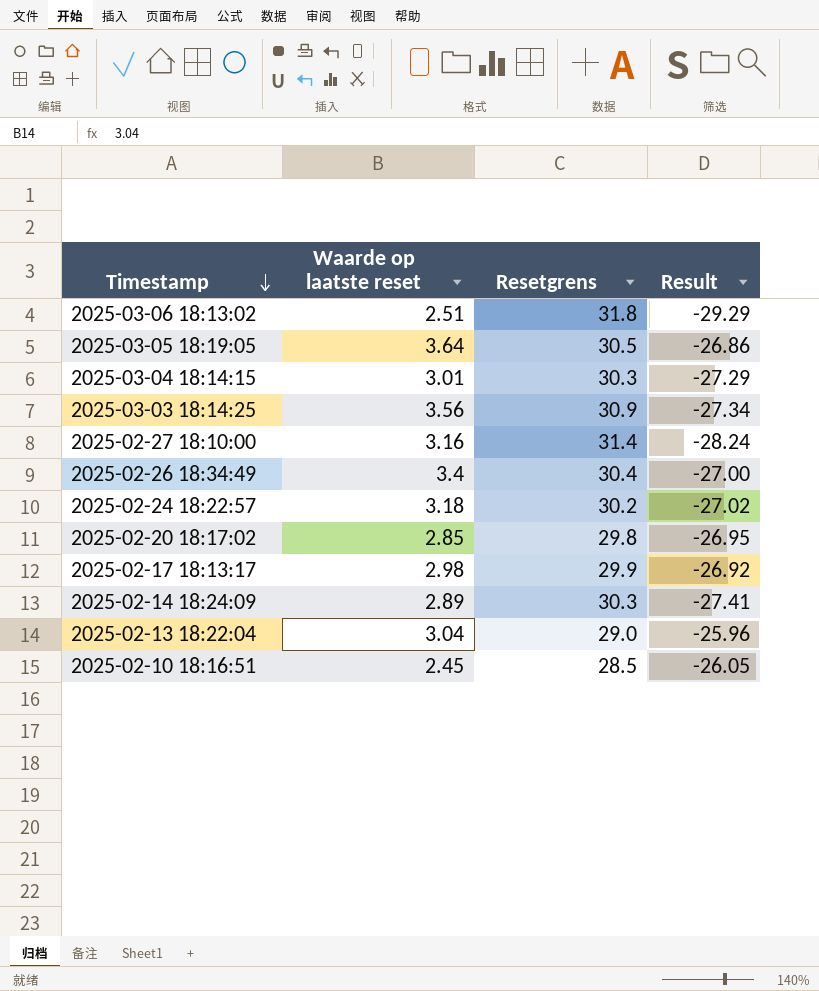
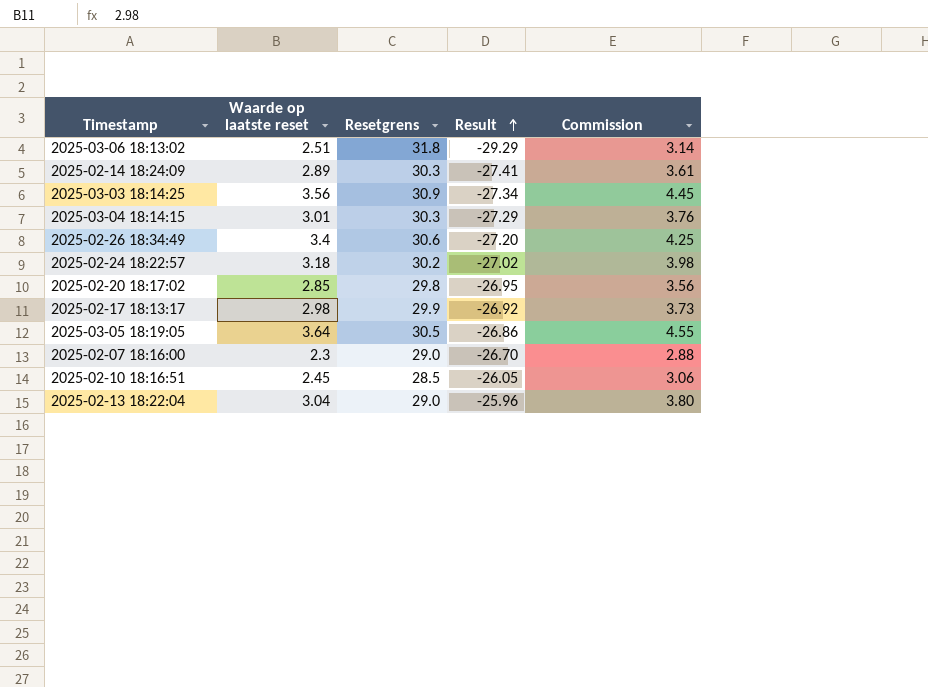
row order: Timestamp descending -> Result ascending
column Commission | formula: none -> [Waarde op laatste reset] * 1.25
row 2025-02-27 18:10:00: 3.16 | 31.4 | -28.24 -> none
2025-02-26 18:34:49 | Resetgrens: 30.4 -> 30.6
2025-02-26 18:34:49 | Result: -27.00 -> -27.20
row 2025-02-07 18:16:00: none -> 2.3 | 29.0 | -26.70 | 2.88

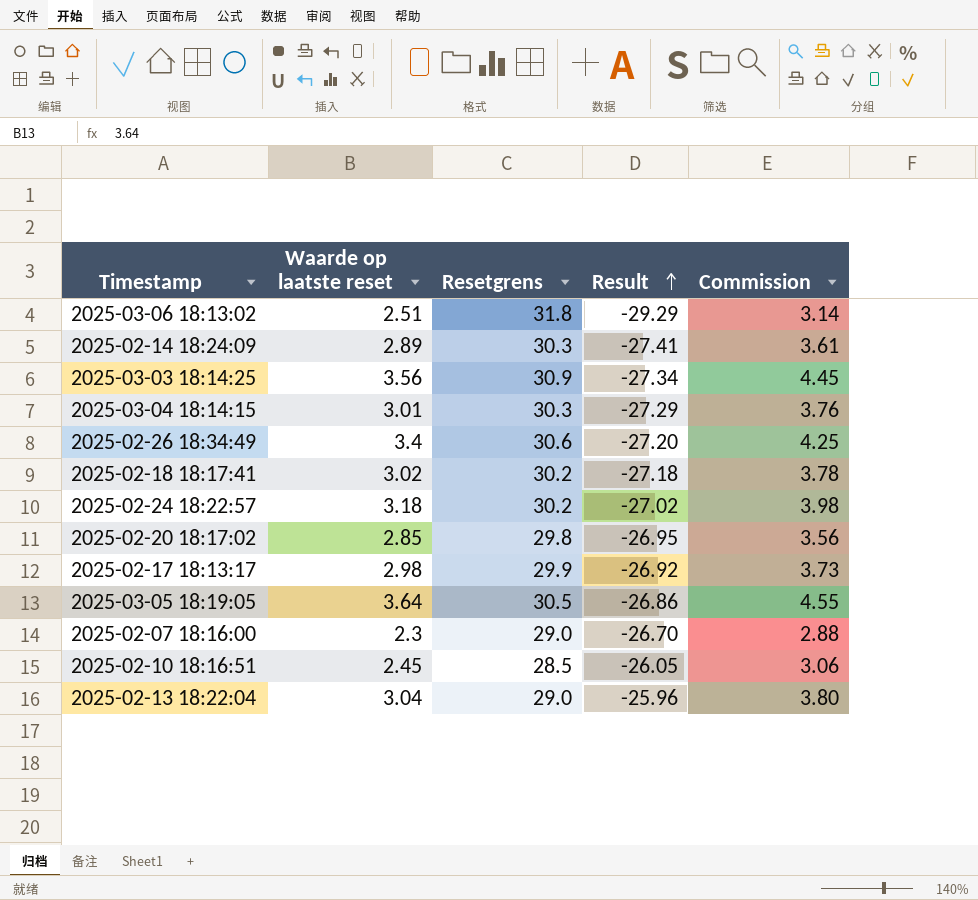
row 2025-02-18 18:17:41: none -> 3.02 | 30.2 | -27.18 | 3.78

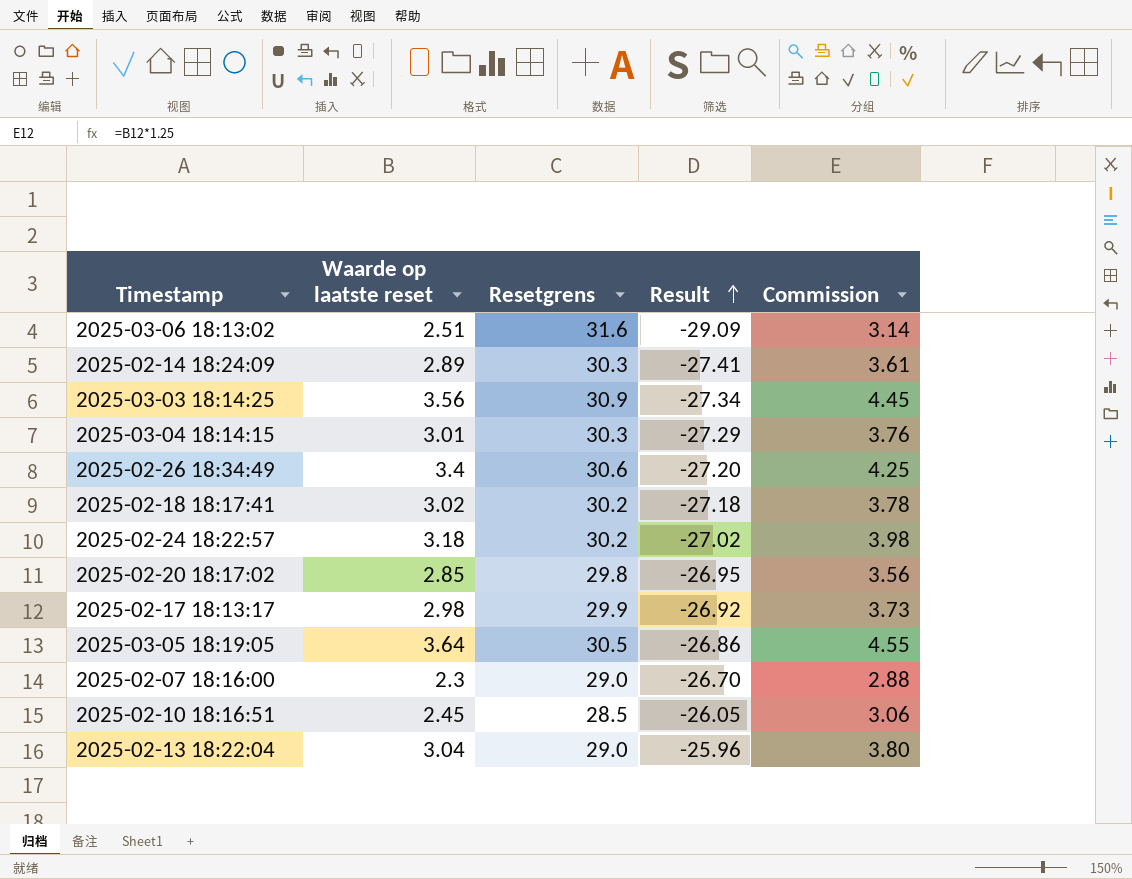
2025-03-06 18:13:02 | Resetgrens: 31.8 -> 31.6
2025-03-06 18:13:02 | Result: -29.29 -> -29.09

